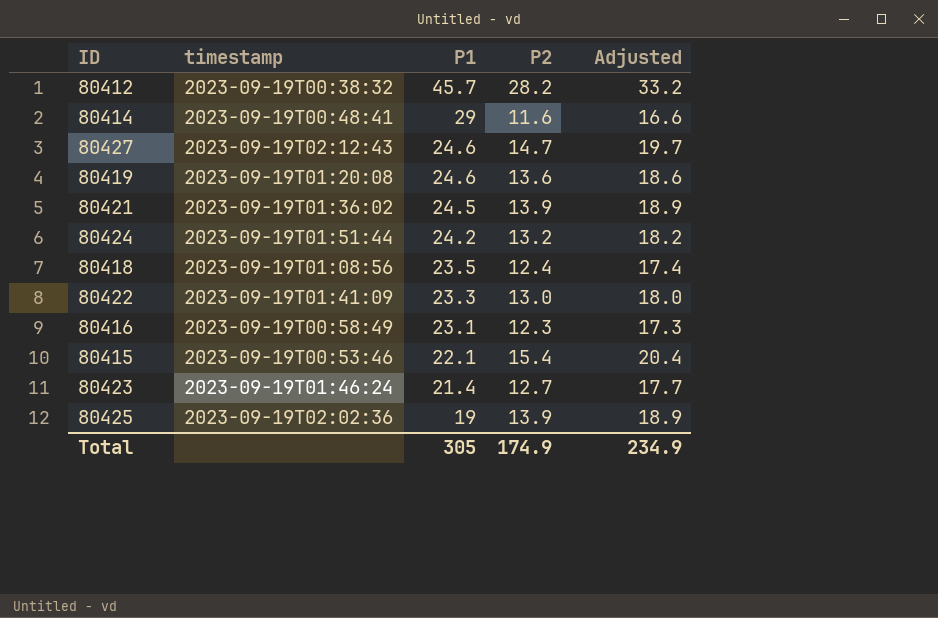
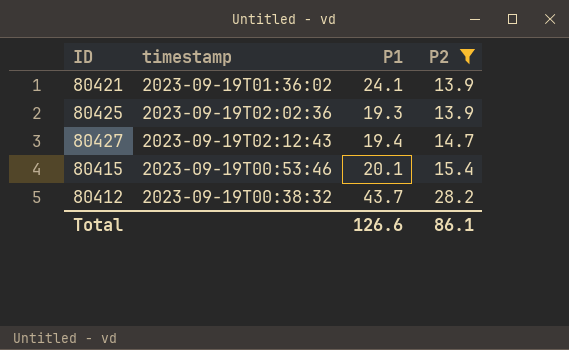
filter: none -> P2 >= 13.9
row order: P1 descending -> P2 ascending
column Adjusted | formula: [P2] + 5 -> none
80421 | P1: 24.5 -> 24.1
80425 | P1: 19 -> 19.3
80427 | P1: 24.6 -> 19.4
80415 | P1: 22.1 -> 20.1
80412 | P1: 45.7 -> 43.7
Total | P1: 305 -> 126.6
Total | P2: 174.9 -> 86.1

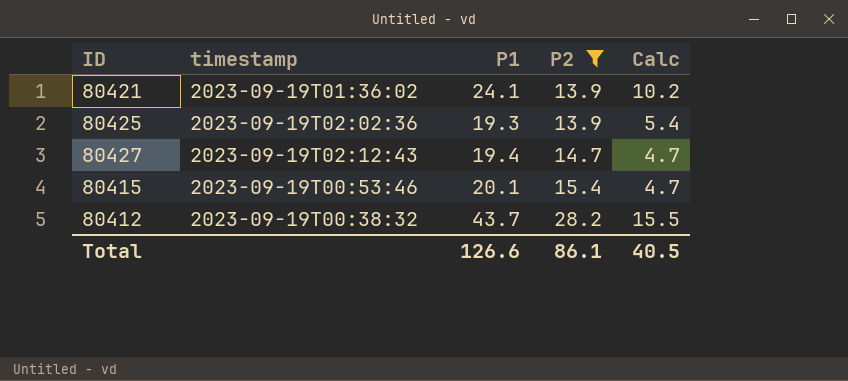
column Calc | formula: none -> [P1] - [P2]

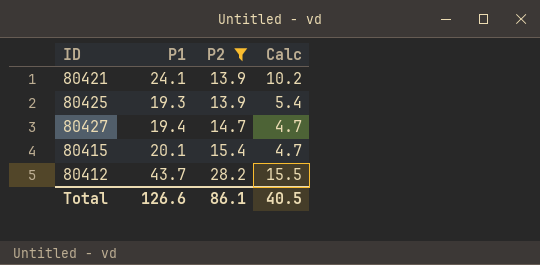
column timestamp | position: 2 -> none

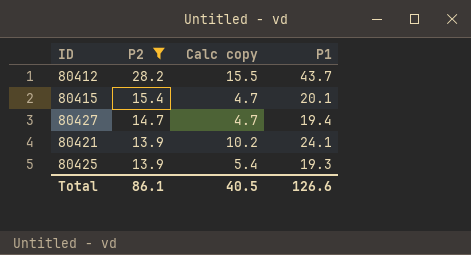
row order: P2 ascending -> P2 descending
column name: Calc -> Calc copy
column P1 | position: 2 -> 4

